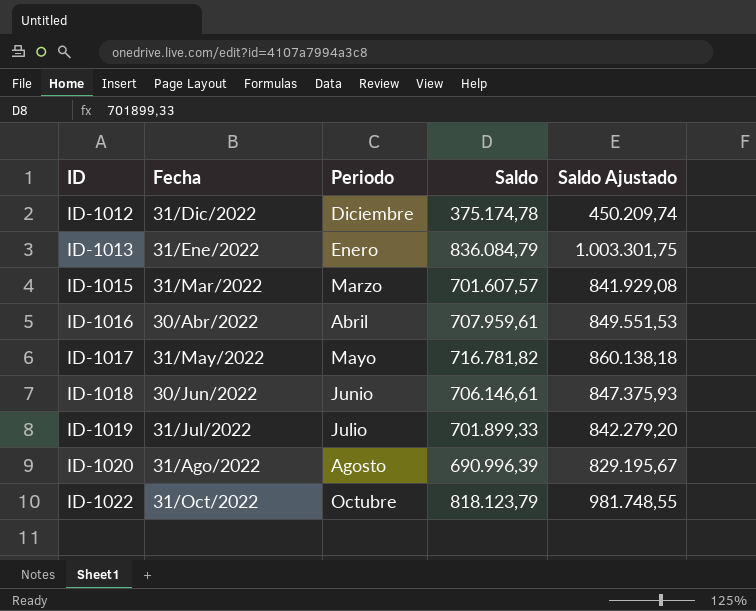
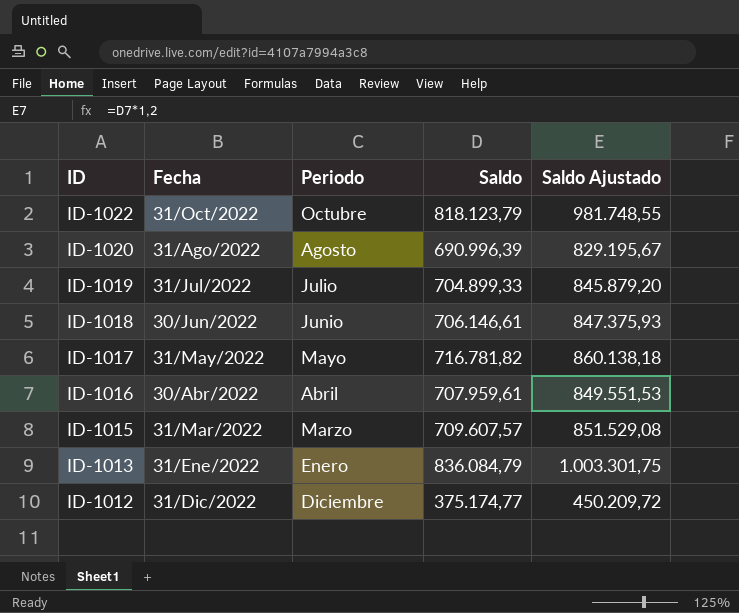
row order: ID ascending -> ID descending
ID-1019 | Saldo: 701.899,33 -> 704.899,33
ID-1019 | Saldo Ajustado: 842.279,20 -> 845.879,20
ID-1015 | Saldo: 701.607,57 -> 709.607,57
ID-1015 | Saldo Ajustado: 841.929,08 -> 851.529,08
ID-1012 | Saldo: 375.174,78 -> 375.174,77
ID-1012 | Saldo Ajustado: 450.209,74 -> 450.209,72

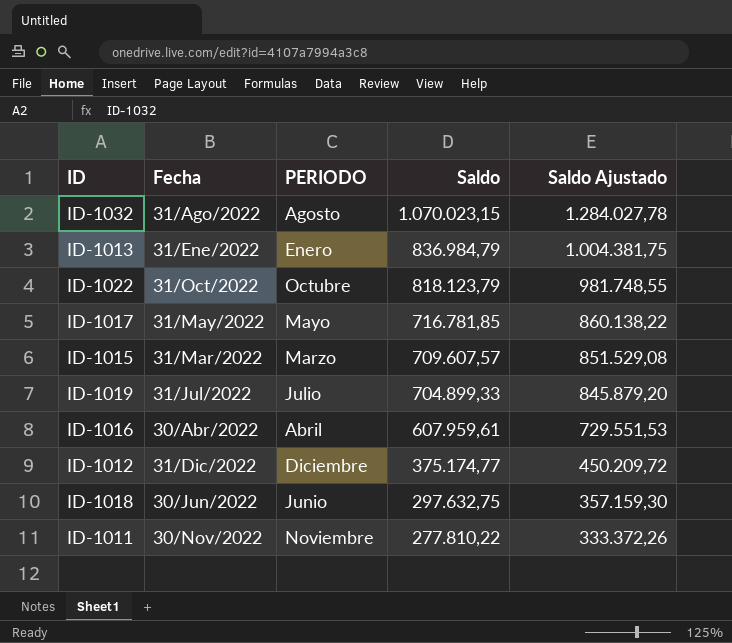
row order: ID descending -> Saldo descending
column name: Periodo -> PERIODO
row ID-1020: 31/Ago/2022 | Agosto | 690.996,39 | 829.195,67 -> none
row ID-1032: none -> 31/Ago/2022 | Agosto | 1.070.023,15 | 1.284.027,78
ID-1013 | Saldo: 836.084,79 -> 836.984,79
ID-1013 | Saldo Ajustado: 1.003.301,75 -> 1.004.381,75
ID-1017 | Saldo: 716.781,82 -> 716.781,85
ID-1017 | Saldo Ajustado: 860.138,18 -> 860.138,22
ID-1016 | Saldo: 707.959,61 -> 607.959,61
ID-1016 | Saldo Ajustado: 849.551,53 -> 729.551,53
ID-1018 | Saldo: 706.146,61 -> 297.632,75
ID-1018 | Saldo Ajustado: 847.375,93 -> 357.159,30
row ID-1011: none -> 30/Nov/2022 | Noviembre | 277.810,22 | 333.372,26

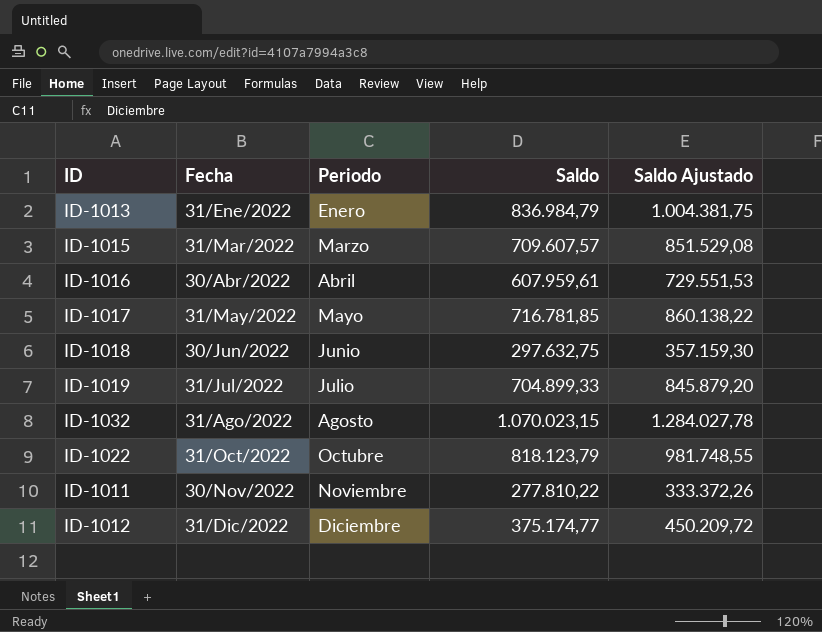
row order: Saldo descending -> Fecha ascending
column name: PERIODO -> Periodo

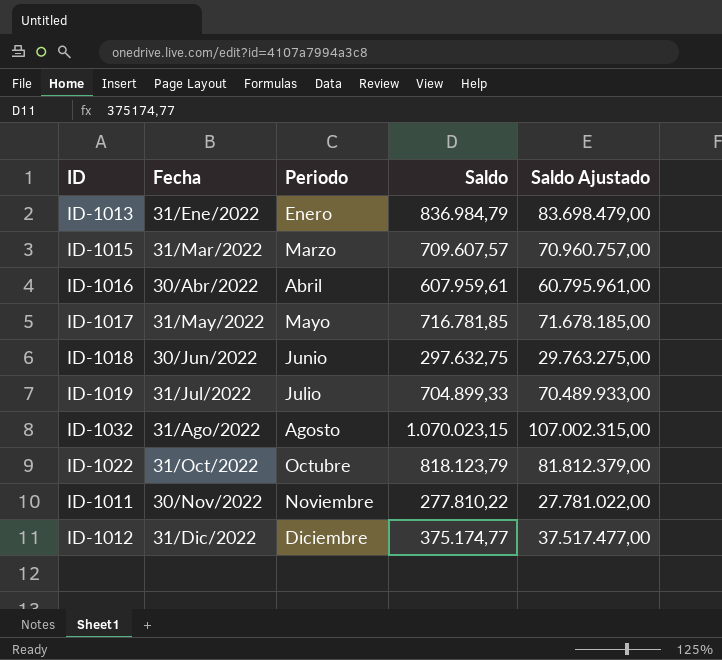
column Saldo Ajustado | formula: [Saldo] * 1,2 -> [Saldo] * 100

